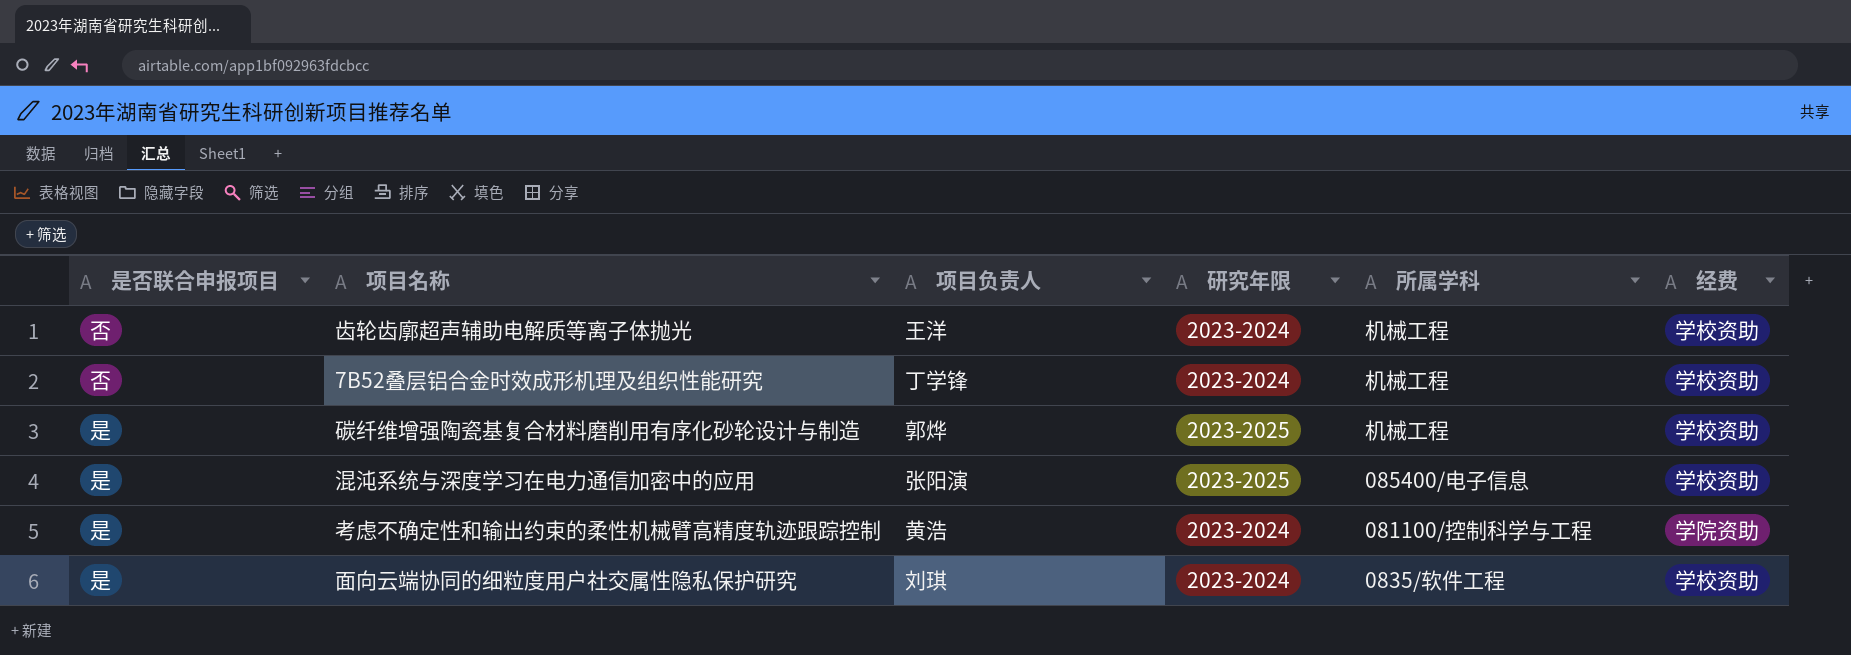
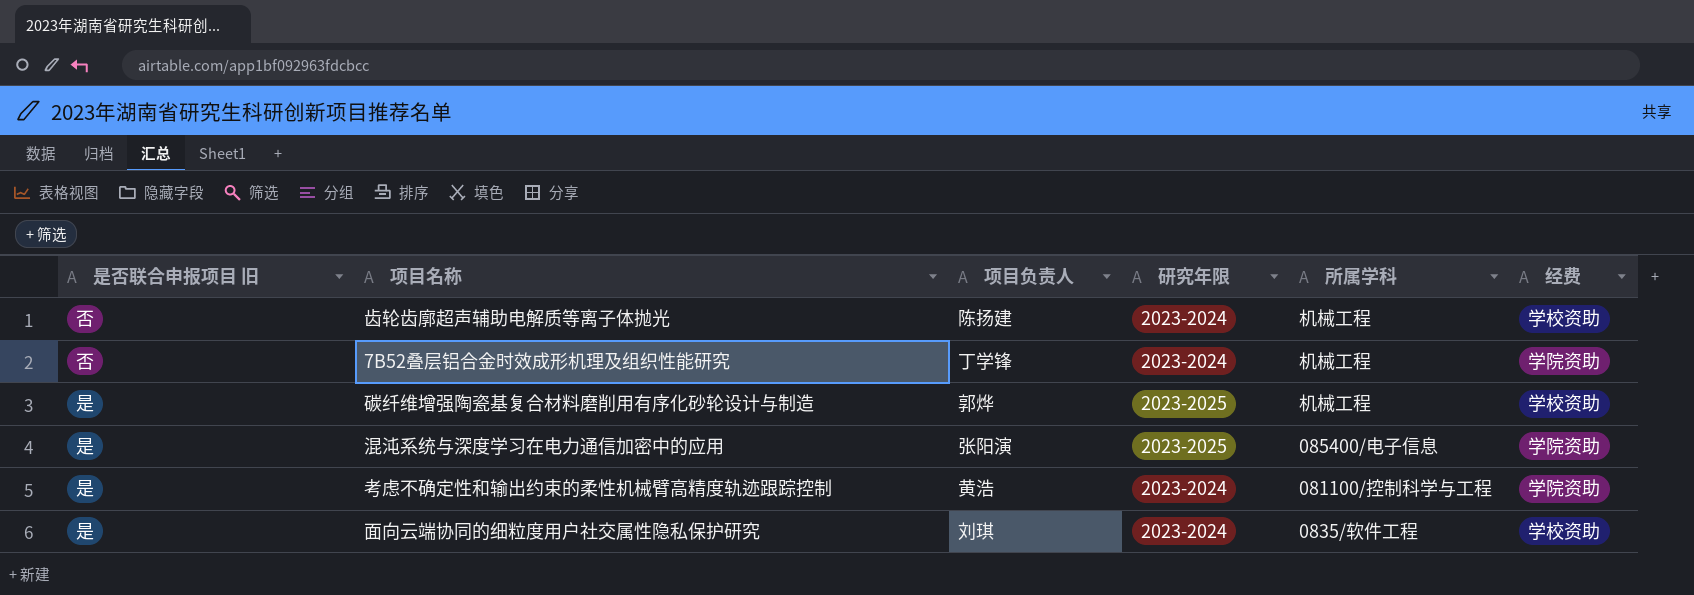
column name: 是否联合申报项目 -> 是否联合申报项目 旧
齿轮齿廓超声辅助电解质等离子体抛光 | 项目负责人: 王洋 -> 陈扬建
7B52叠层铝合金时效成形机理及组织性能研究 | 经费: 学校资助 -> 学院资助
混沌系统与深度学习在电力通信加密中的应用 | 经费: 学校资助 -> 学院资助

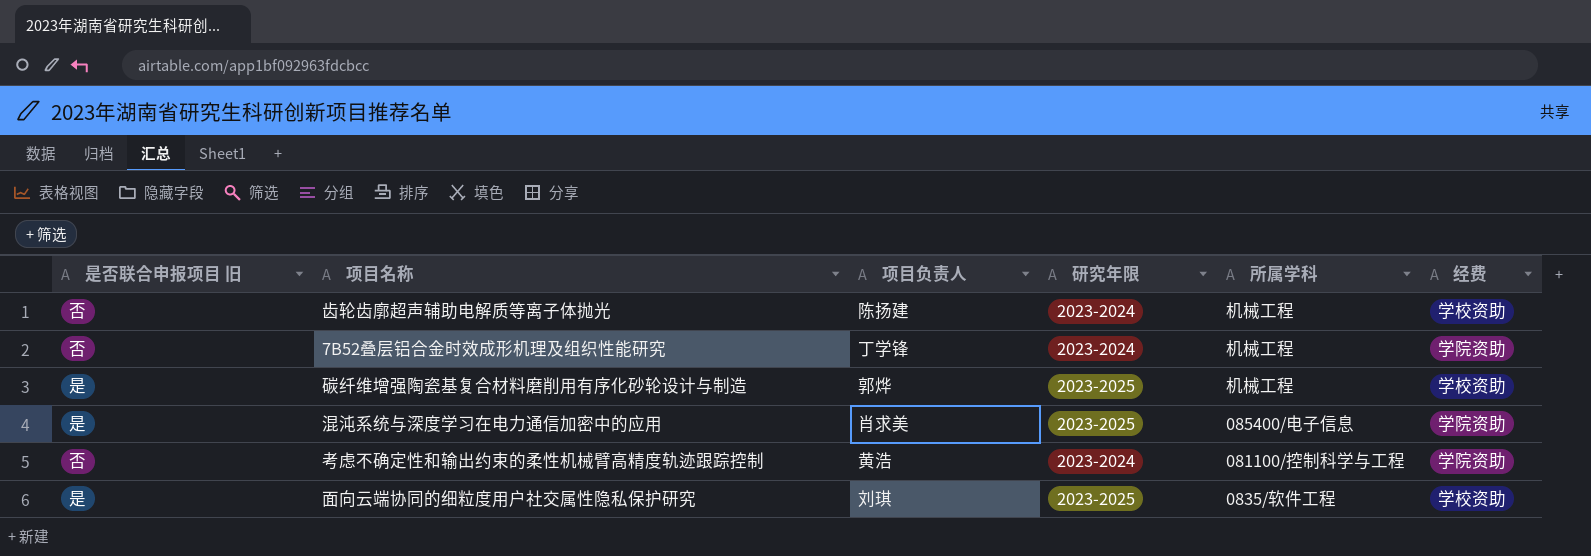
混沌系统与深度学习在电力通信加密中的应用 | 项目负责人: 张阳演 -> 肖求美
考虑不确定性和输出约束的柔性机械臂高精度轨迹跟踪控制 | 是否联合申报项目 旧: 是 -> 否
面向云端协同的细粒度用户社交属性隐私保护研究 | 研究年限: 2023-2024 -> 2023-2025

